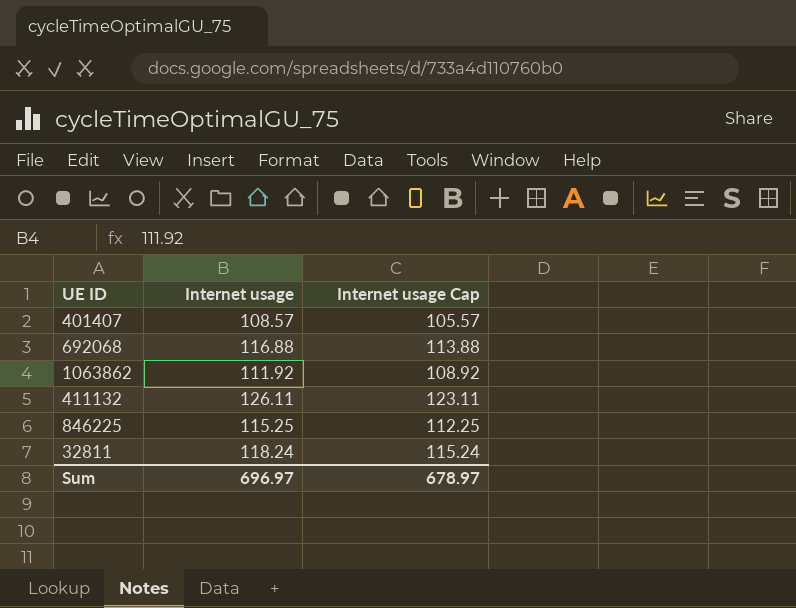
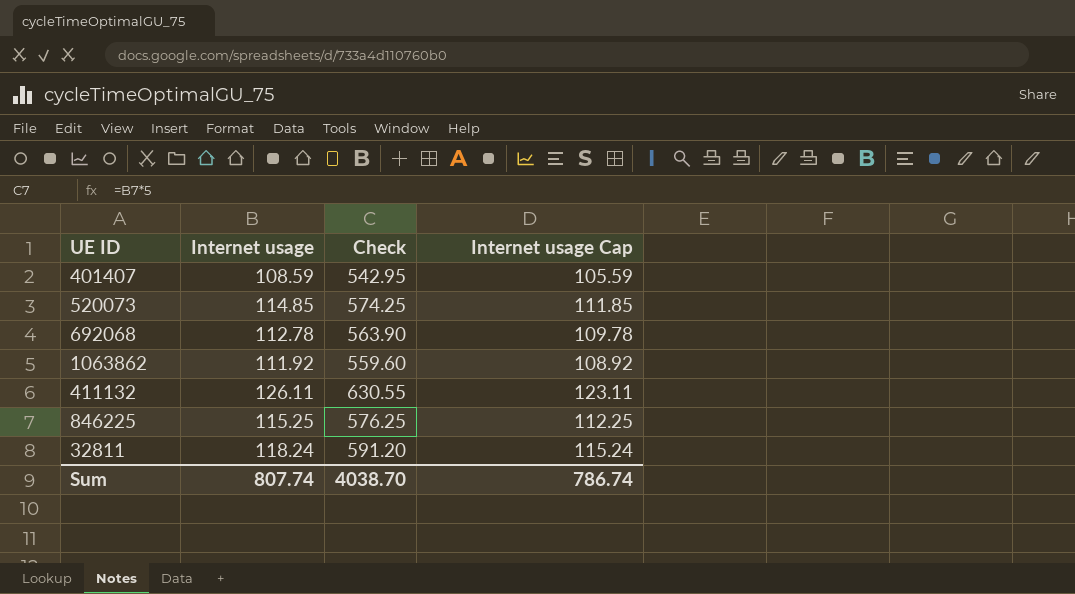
column Check | formula: none -> [Internet usage] * 5
401407 | Internet usage: 108.57 -> 108.59
401407 | Internet usage Cap: 105.57 -> 105.59
row 520073: none -> 114.85 | 574.25 | 111.85
692068 | Internet usage: 116.88 -> 112.78
692068 | Internet usage Cap: 113.88 -> 109.78
Sum | Internet usage: 696.97 -> 807.74
Sum | Internet usage Cap: 678.97 -> 786.74

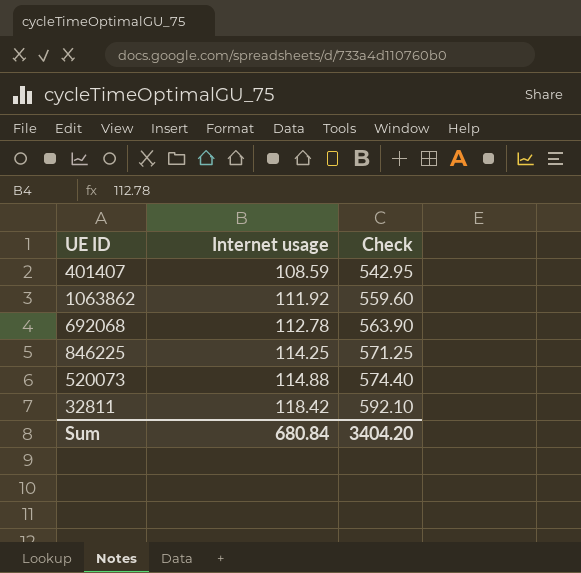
row order: none -> Internet usage ascending
column Internet usage Cap | formula: [Internet usage] - 3 -> none
row 411132: 126.11 | 630.55 | 123.11 -> none
846225 | Internet usage: 115.25 -> 114.25
846225 | Check: 576.25 -> 571.25
520073 | Internet usage: 114.85 -> 114.88
520073 | Check: 574.25 -> 574.40
32811 | Internet usage: 118.24 -> 118.42
32811 | Check: 591.20 -> 592.10
Sum | Internet usage: 807.74 -> 680.84
Sum | Check: 4038.70 -> 3404.20

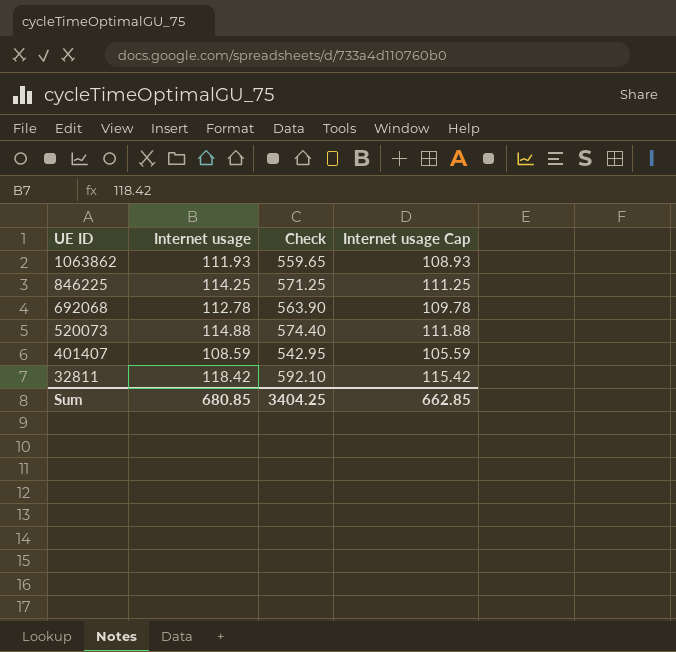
row order: Internet usage ascending -> UE ID descending
column Internet usage Cap | formula: none -> [Internet usage] - 3
1063862 | Internet usage: 111.92 -> 111.93
1063862 | Check: 559.60 -> 559.65
Sum | Internet usage: 680.84 -> 680.85
Sum | Check: 3404.20 -> 3404.25

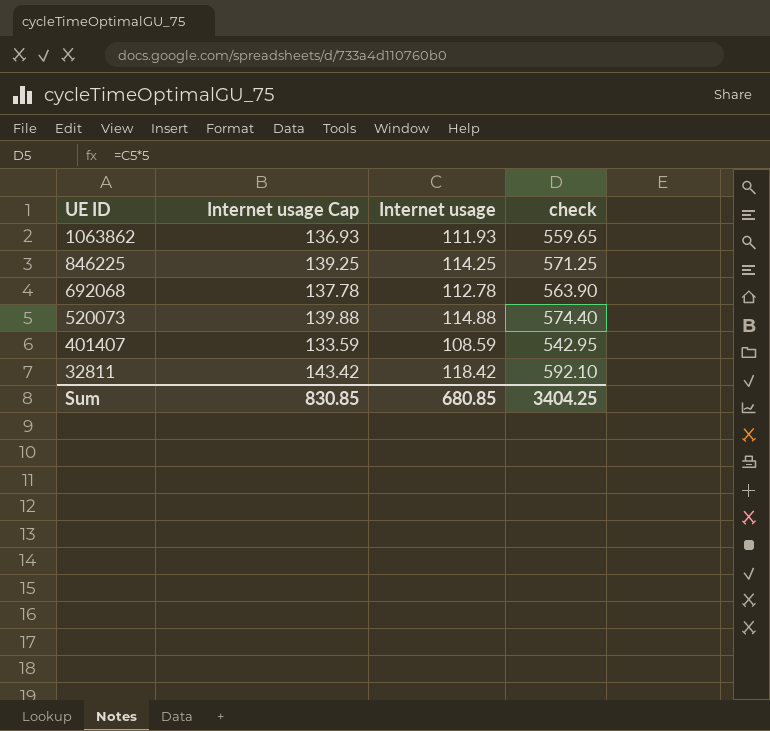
column Internet usage Cap | formula: [Internet usage] - 3 -> [Internet usage] + 25
column Internet usage Cap | position: 4 -> 2
column name: Check -> check
Sum | Internet usage Cap: 662.85 -> 830.85

